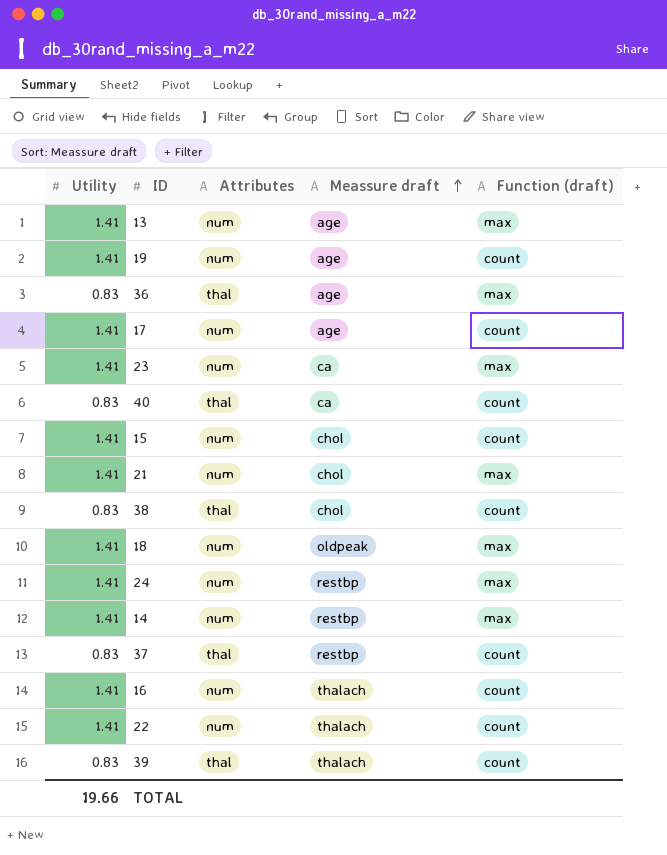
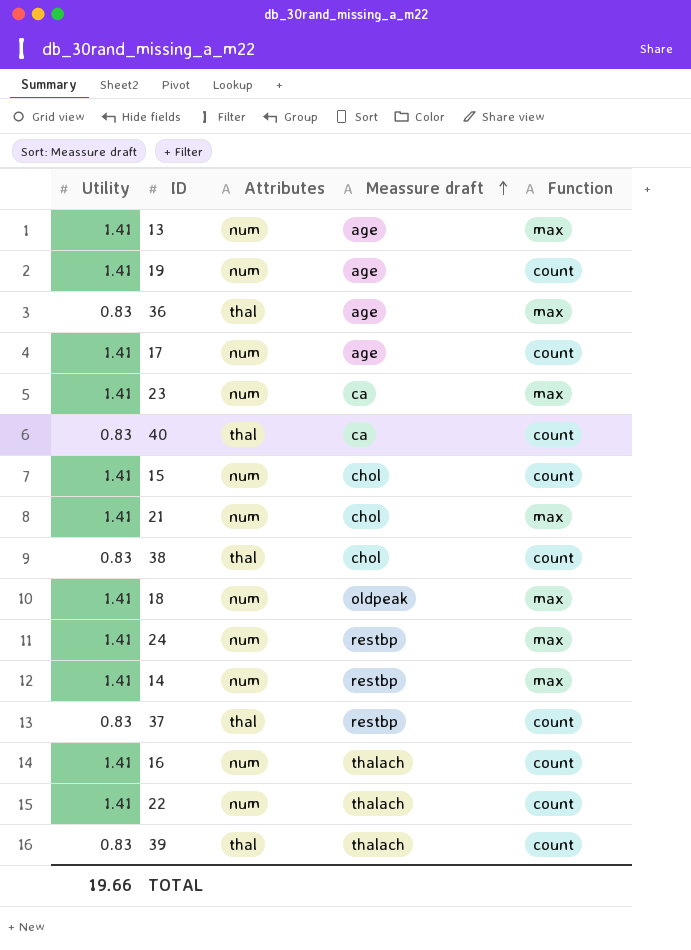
column name: Function (draft) -> Function

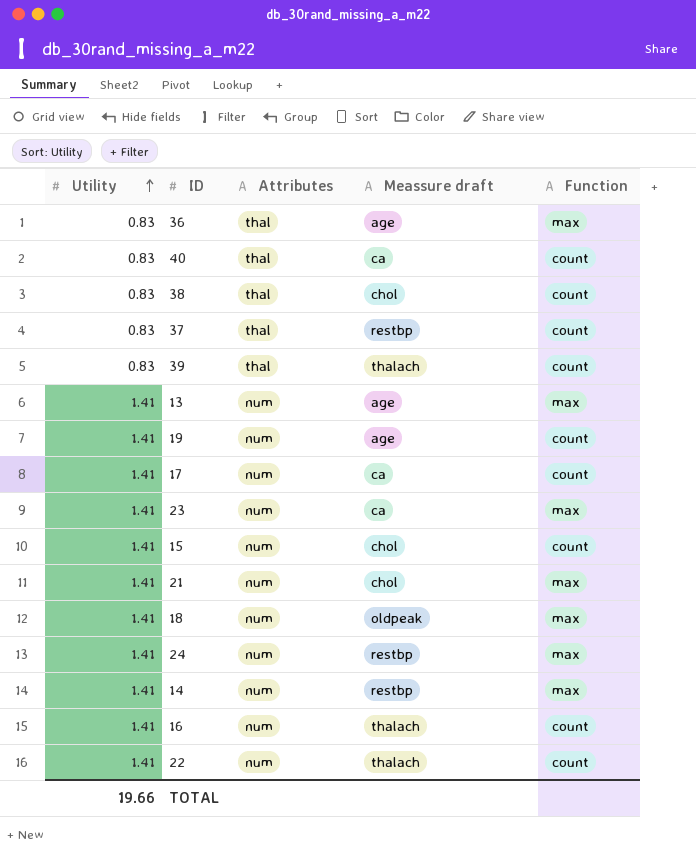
row order: Meassure draft ascending -> Utility ascending
17 | Meassure draft: age -> ca

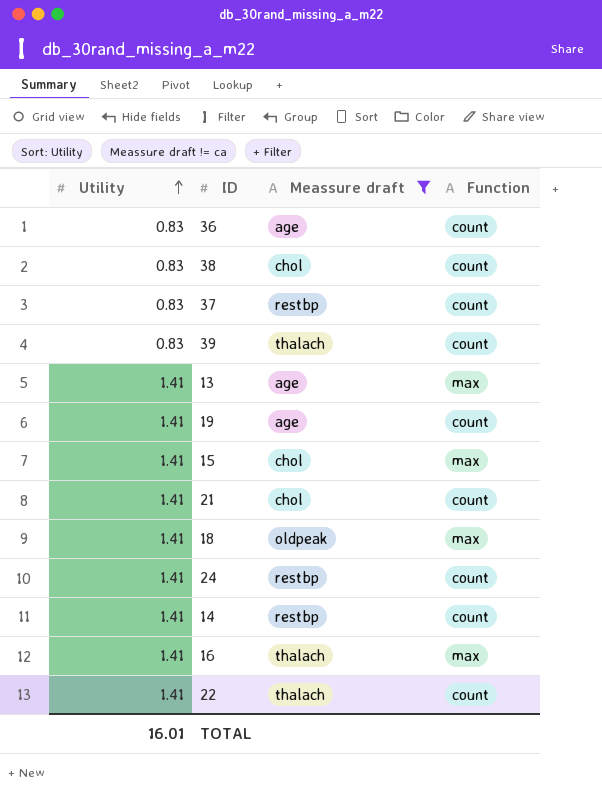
filter: none -> Meassure draft != ca
column Attributes | position: 3 -> none
36 | Function: max -> count
15 | Function: count -> max
21 | Function: max -> count
24 | Function: max -> count
14 | Function: max -> count
16 | Function: count -> max
TOTAL | Utility: 19.66 -> 16.01

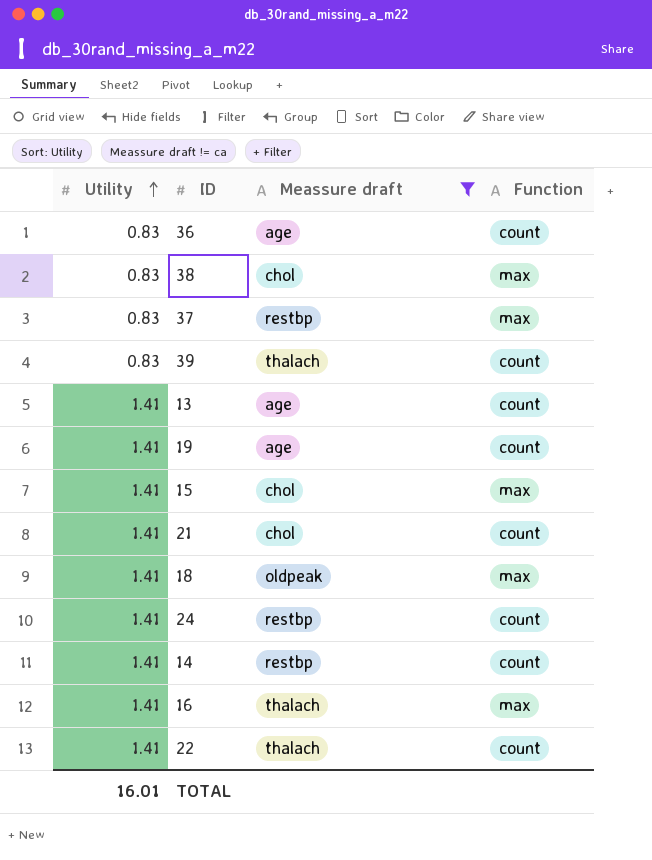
38 | Function: count -> max
37 | Function: count -> max
13 | Function: max -> count

